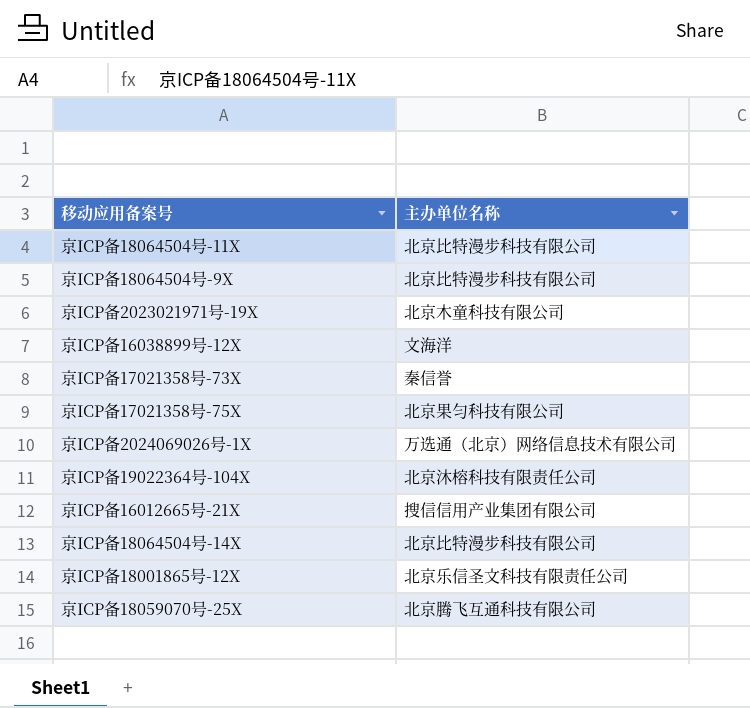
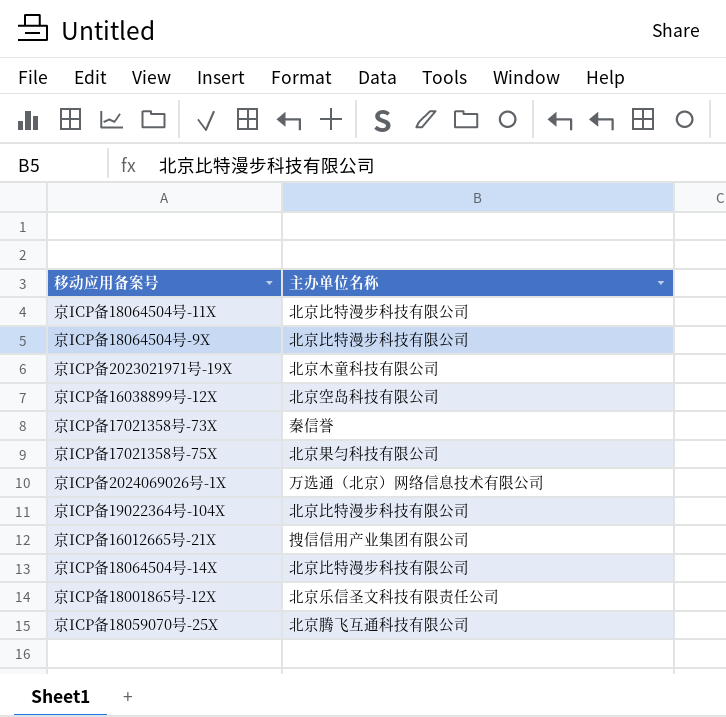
京ICP备16038899号-12X | 主办单位名称: 文海洋 -> 北京空岛科技有限公司
京ICP备19022364号-104X | 主办单位名称: 北京沐榕科技有限责任公司 -> 北京比特漫步科技有限公司

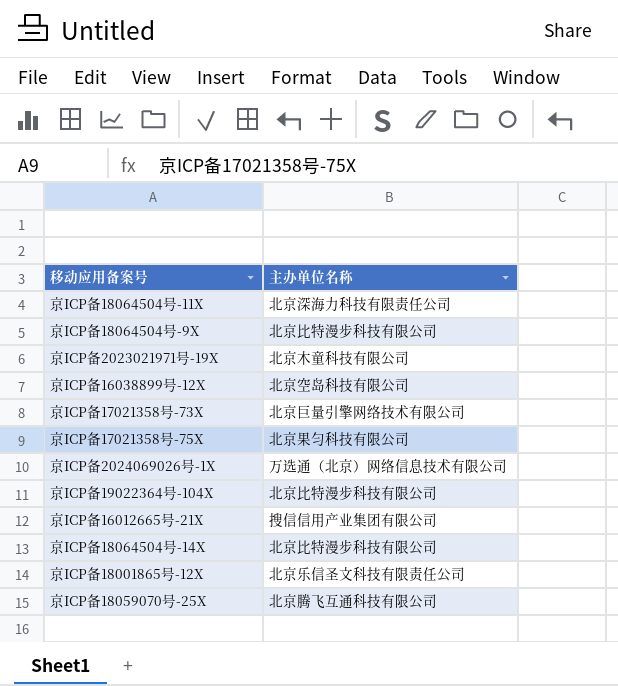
京ICP备18064504号-11X | 主办单位名称: 北京比特漫步科技有限公司 -> 北京深海力科技有限责任公司
京ICP备17021358号-73X | 主办单位名称: 秦信誉 -> 北京巨量引擎网络技术有限公司

